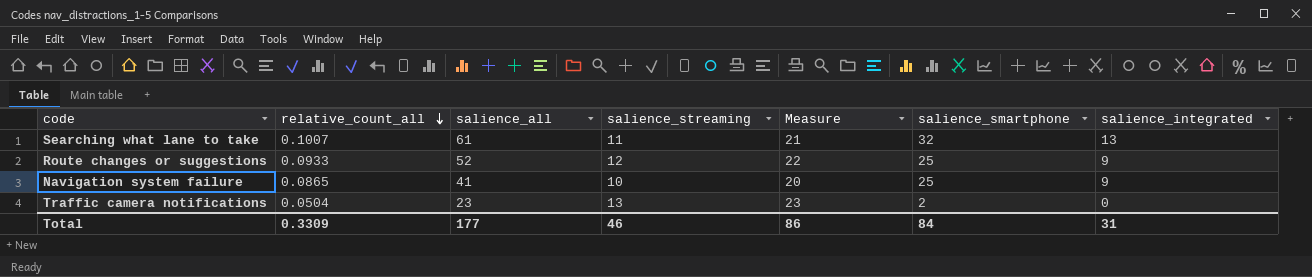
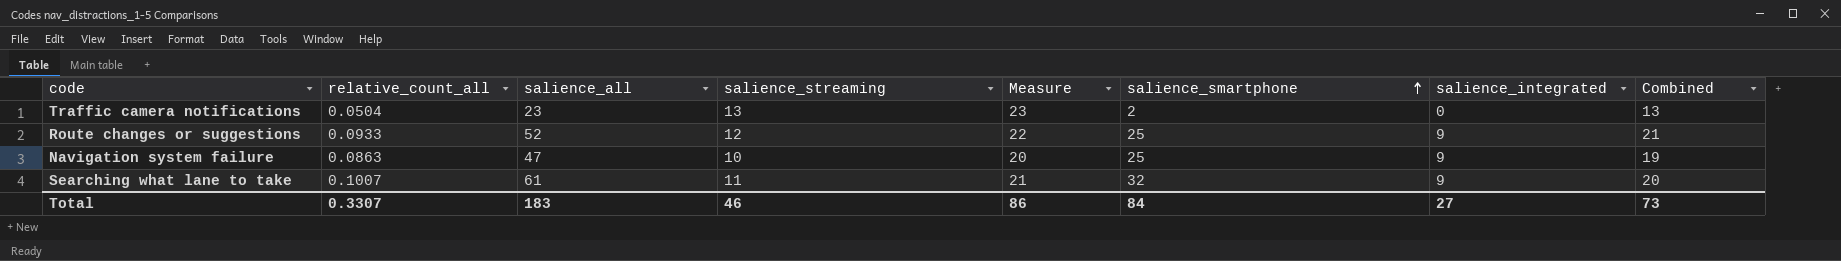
row order: relative_count_all descending -> salience_smartphone ascending
column Combined | formula: none -> [salience_streaming] + [salience_integrated]
Navigation system failure | relative_count_all: 0.0865 -> 0.0863
Navigation system failure | salience_all: 41 -> 47
Searching what lane to take | salience_integrated: 13 -> 9
Total | relative_count_all: 0.3309 -> 0.3307
Total | salience_all: 177 -> 183
Total | salience_integrated: 31 -> 27

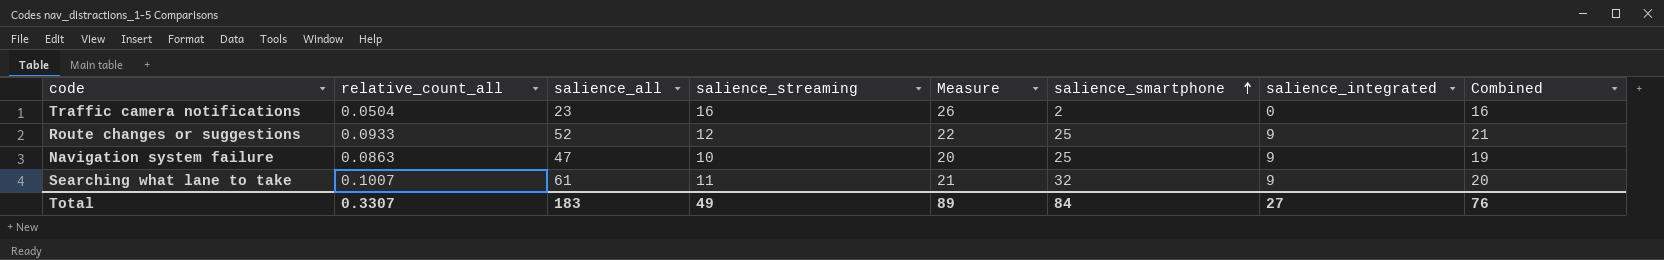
Traffic camera notifications | salience_streaming: 13 -> 16
Traffic camera notifications | Measure: 23 -> 26
Traffic camera notifications | Combined: 13 -> 16
Total | salience_streaming: 46 -> 49
Total | Measure: 86 -> 89
Total | Combined: 73 -> 76

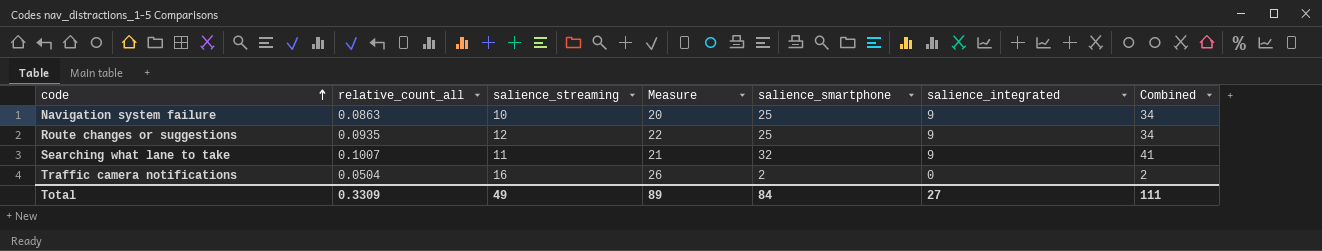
row order: salience_smartphone ascending -> code ascending
column salience_all | position: 3 -> none
column Combined | formula: [salience_streaming] + [salience_integrated] -> [salience_smartphone] + [salience_integrated]
Route changes or suggestions | relative_count_all: 0.0933 -> 0.0935
Total | relative_count_all: 0.3307 -> 0.3309
Total | Combined: 76 -> 111

